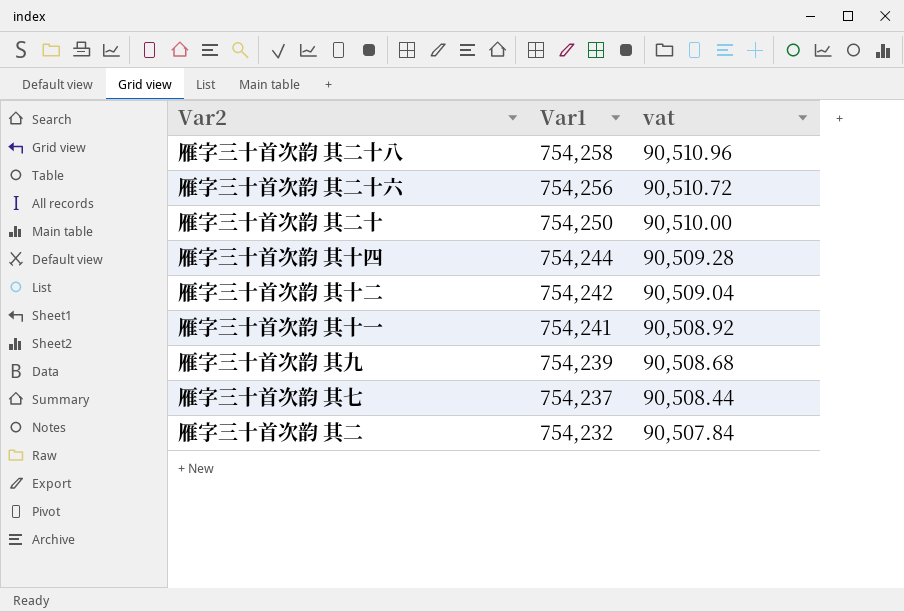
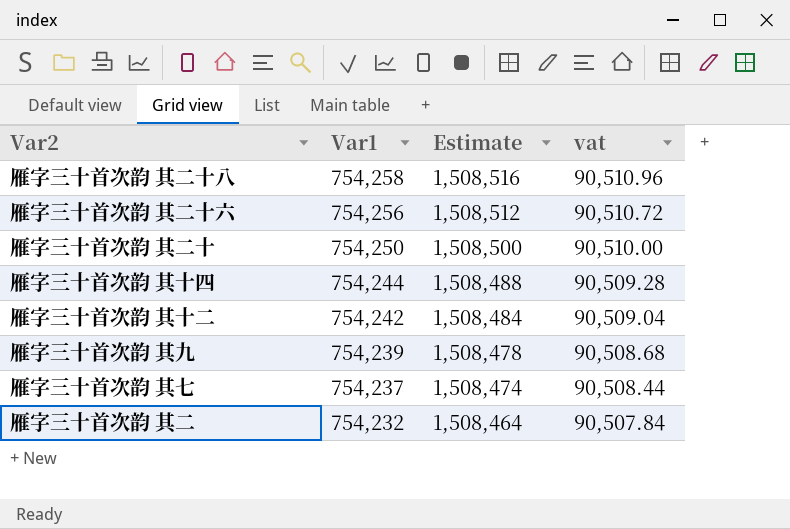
column Estimate | formula: none -> [Var1] * 2
row 雁字三十首次韵 其十一: 754,241 | 90,508.92 -> none

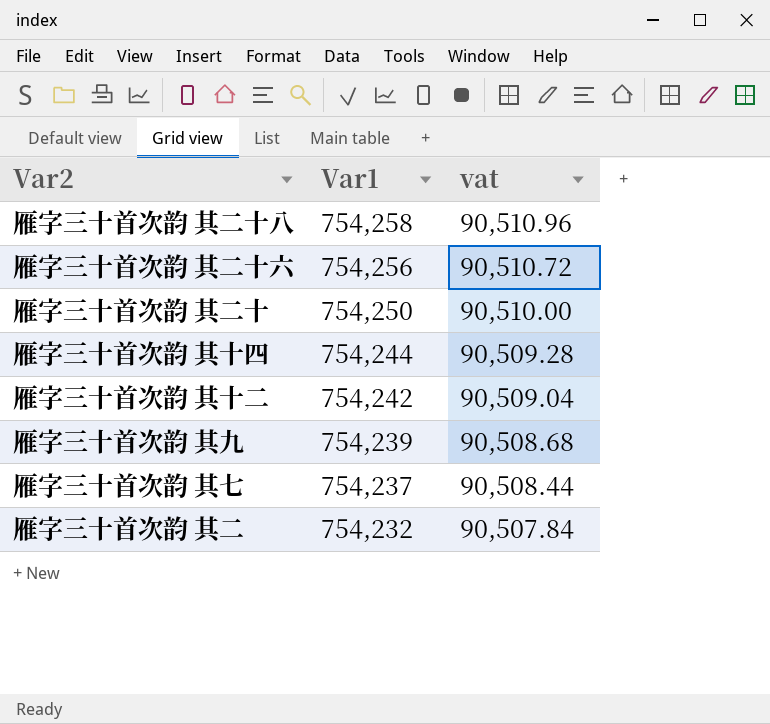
column Estimate | formula: [Var1] * 2 -> none

